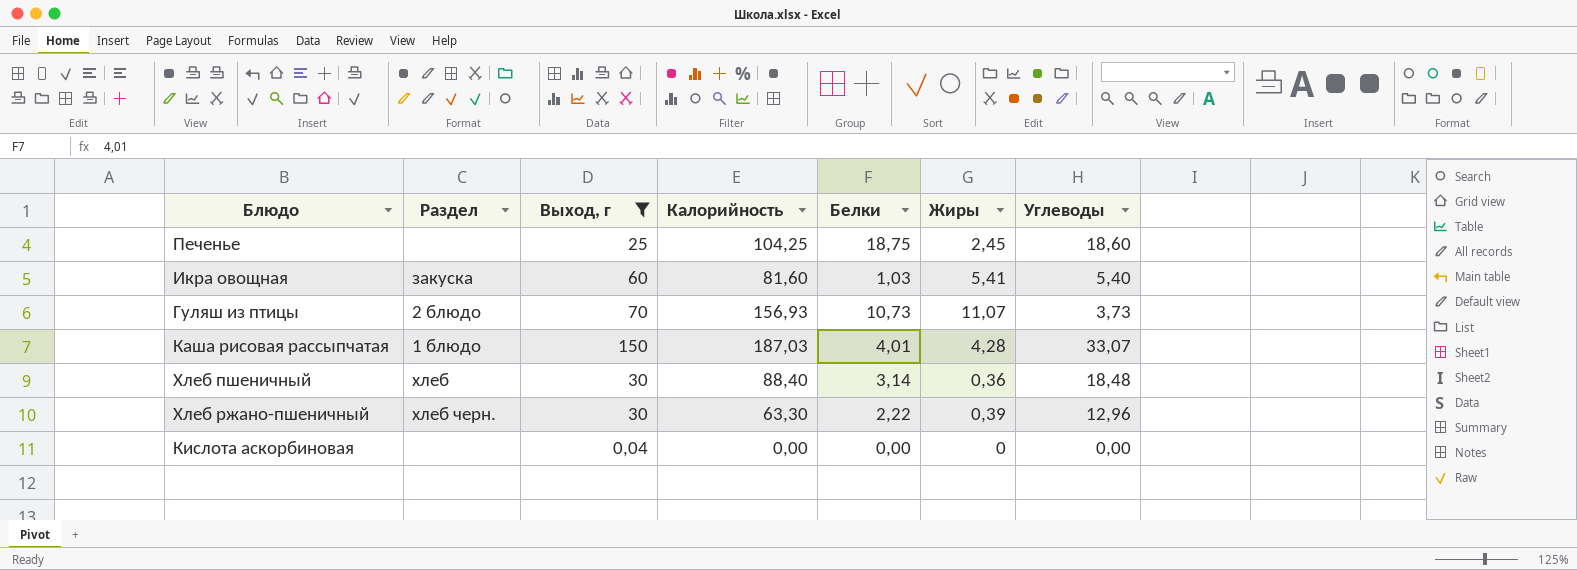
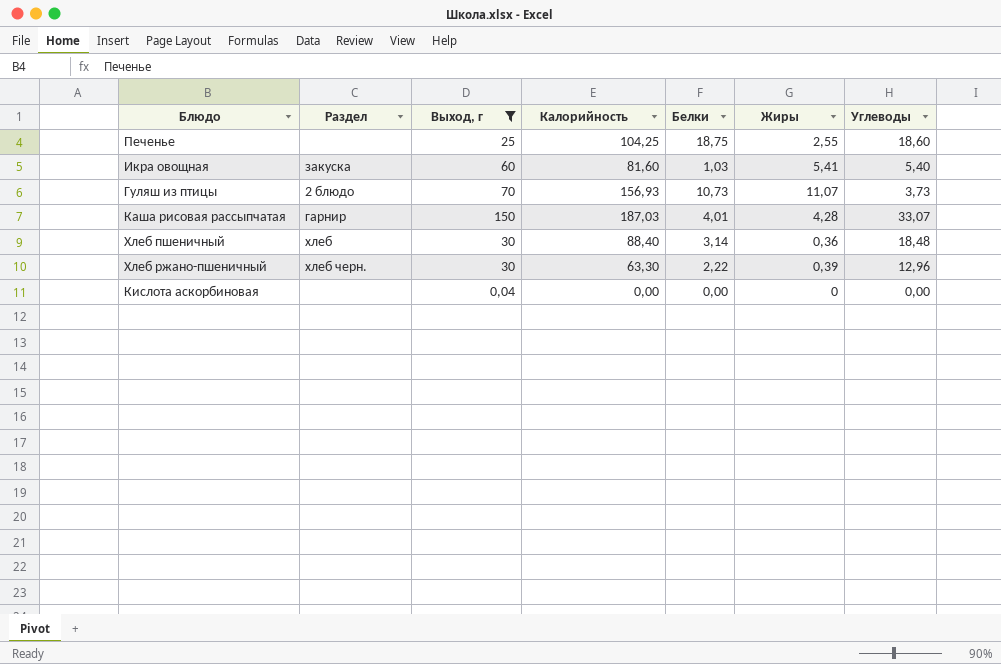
Печенье | Жиры: 2,45 -> 2,55
Каша рисовая рассыпчатая | Раздел: 1 блюдо -> гарнир

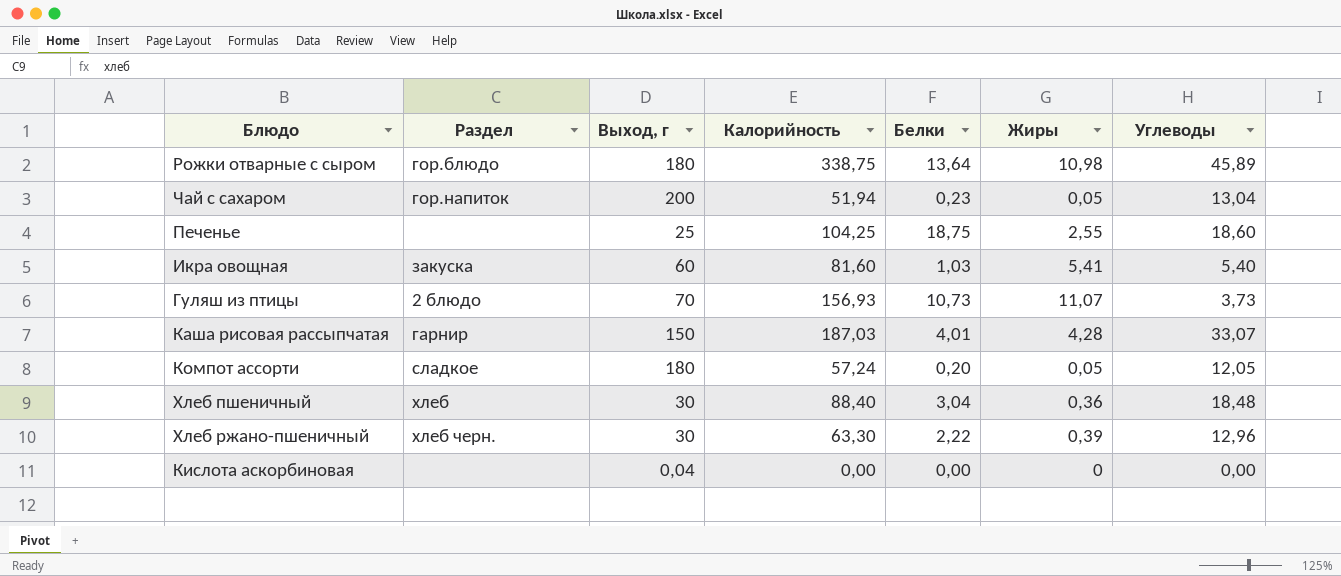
filter: Выход, г <= 150 -> none
Хлеб пшеничный | Белки: 3,14 -> 3,04

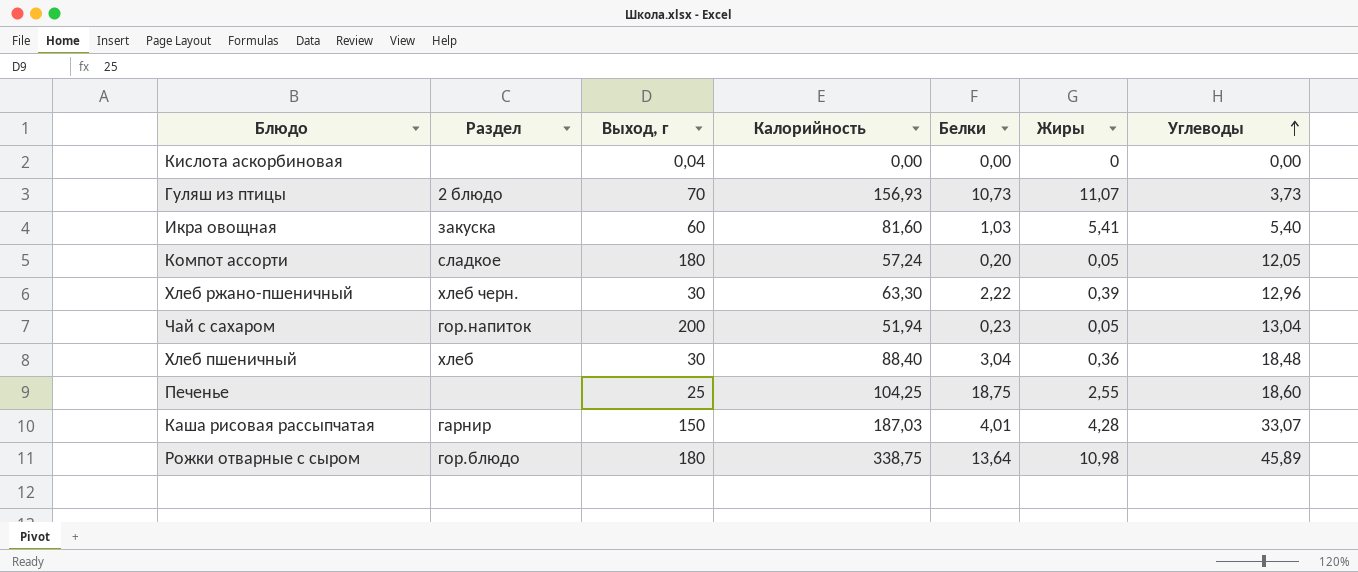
row order: none -> Углеводы ascending

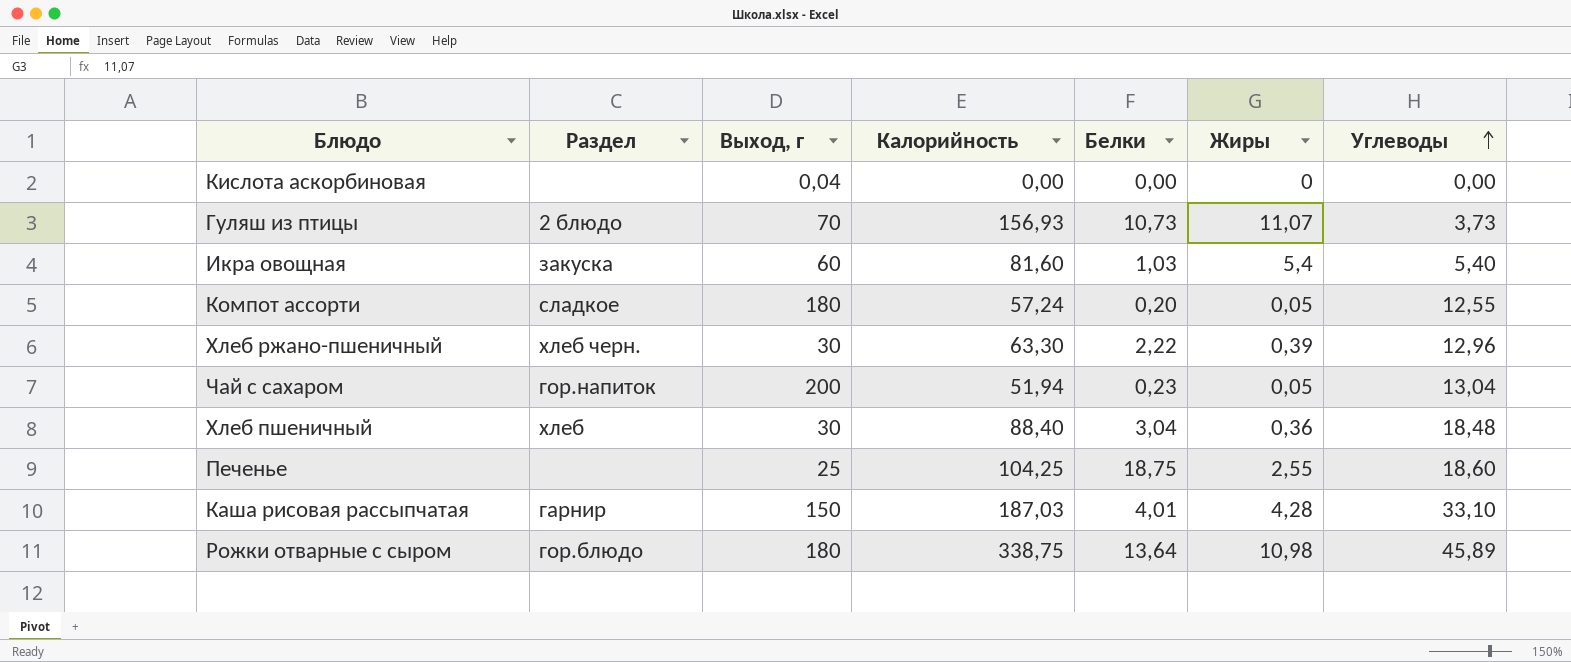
Икра овощная | Жиры: 5,41 -> 5,4
Компот ассорти | Углеводы: 12,05 -> 12,55
Каша рисовая рассыпчатая | Углеводы: 33,07 -> 33,10

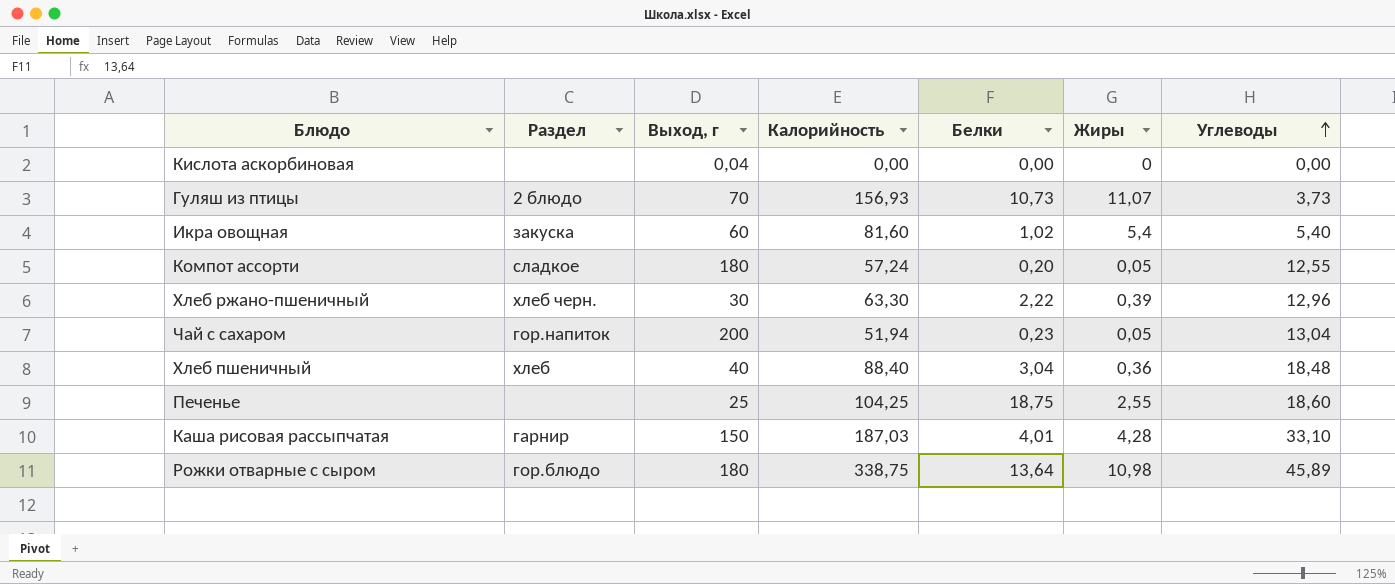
Икра овощная | Белки: 1,03 -> 1,02
Хлеб пшеничный | Выход, г: 30 -> 40

